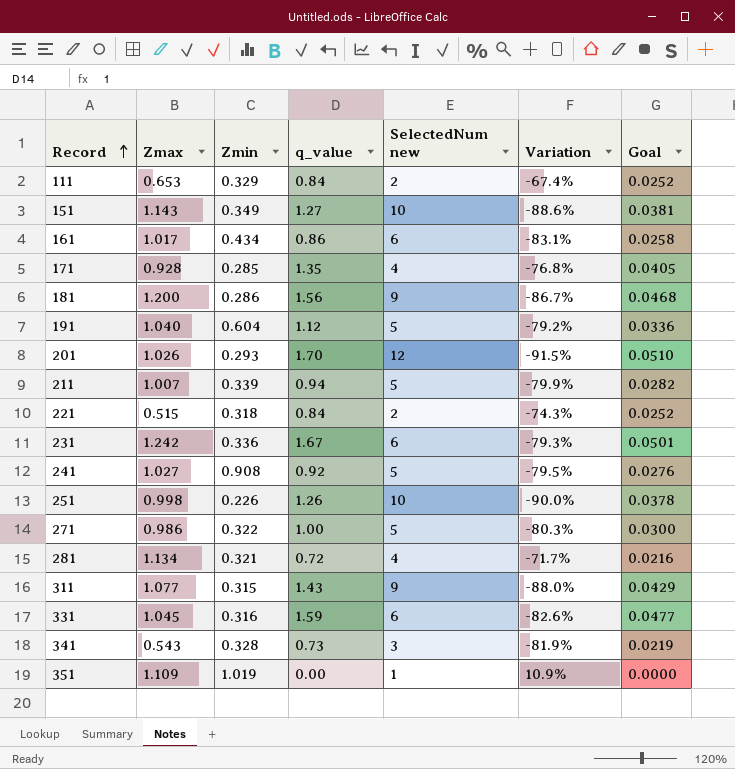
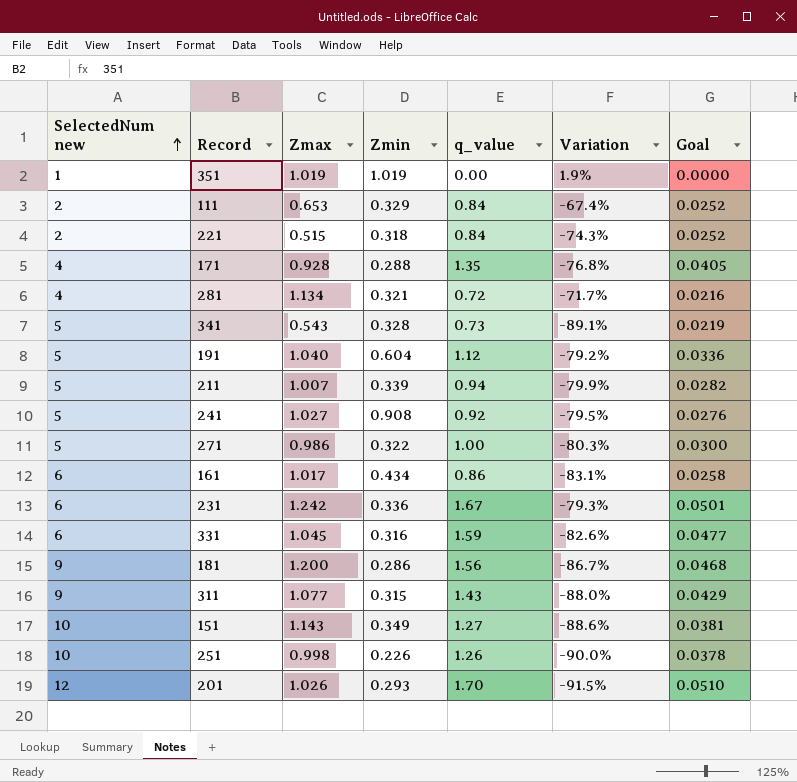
row order: Record ascending -> SelectedNum new ascending
column SelectedNum new | position: 5 -> 1
351 | Zmax: 1.109 -> 1.019
351 | Variation: 10.9% -> 1.9%
171 | Zmin: 0.285 -> 0.288
341 | SelectedNum new: 3 -> 5
341 | Variation: -81.9% -> -89.1%

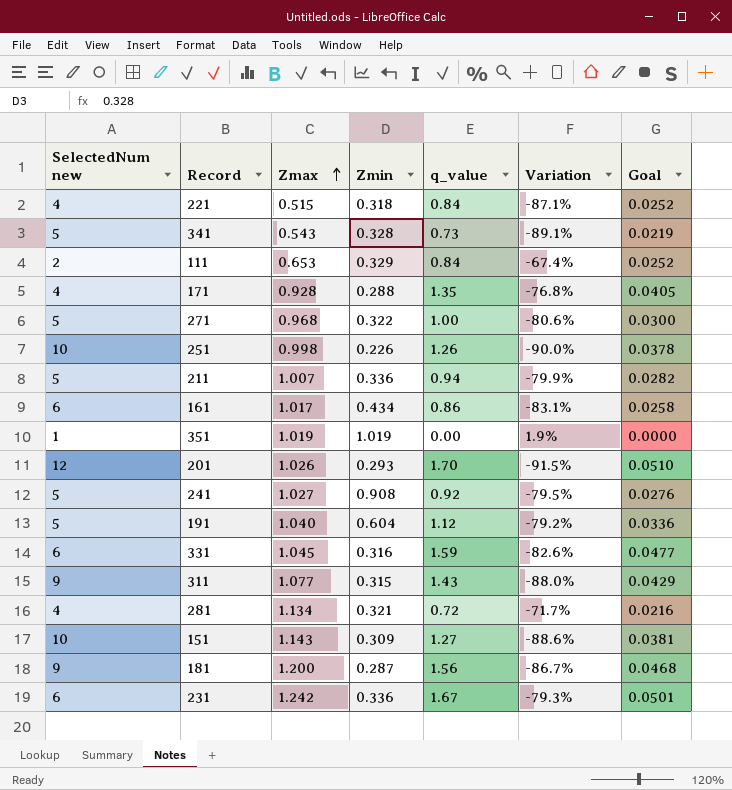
row order: SelectedNum new ascending -> Zmax ascending
221 | SelectedNum new: 2 -> 4
221 | Variation: -74.3% -> -87.1%
271 | Zmax: 0.986 -> 0.968
271 | Variation: -80.3% -> -80.6%
211 | Zmin: 0.339 -> 0.336
151 | Zmin: 0.349 -> 0.309
181 | Zmin: 0.286 -> 0.287

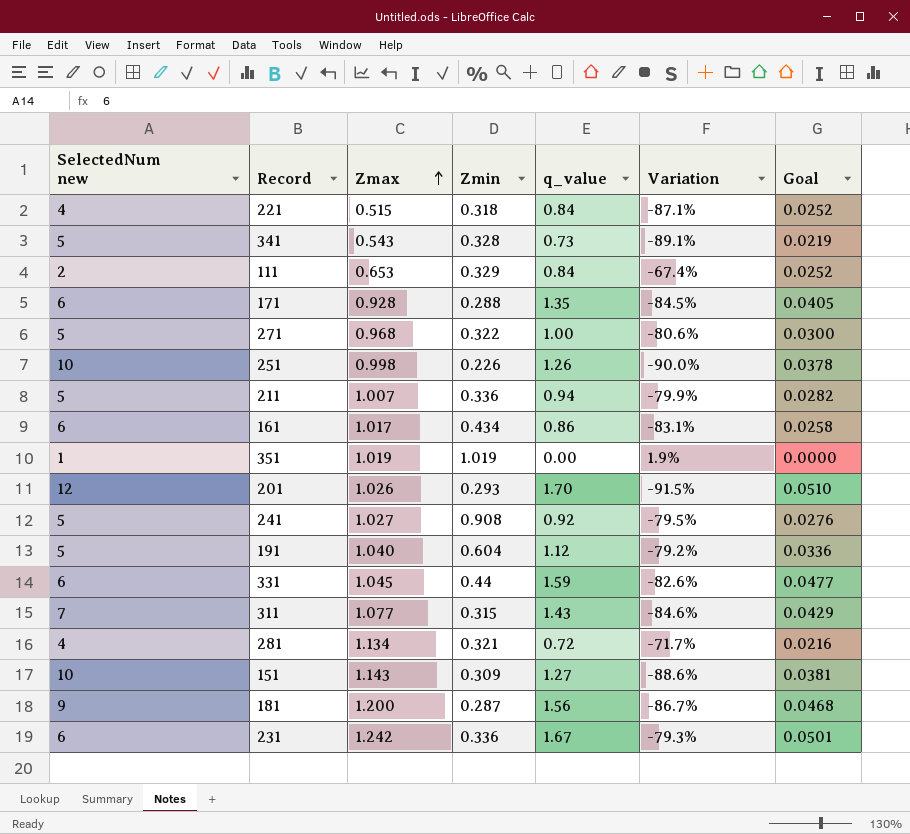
171 | SelectedNum new: 4 -> 6
171 | Variation: -76.8% -> -84.5%
331 | Zmin: 0.316 -> 0.44
311 | SelectedNum new: 9 -> 7
311 | Variation: -88.0% -> -84.6%

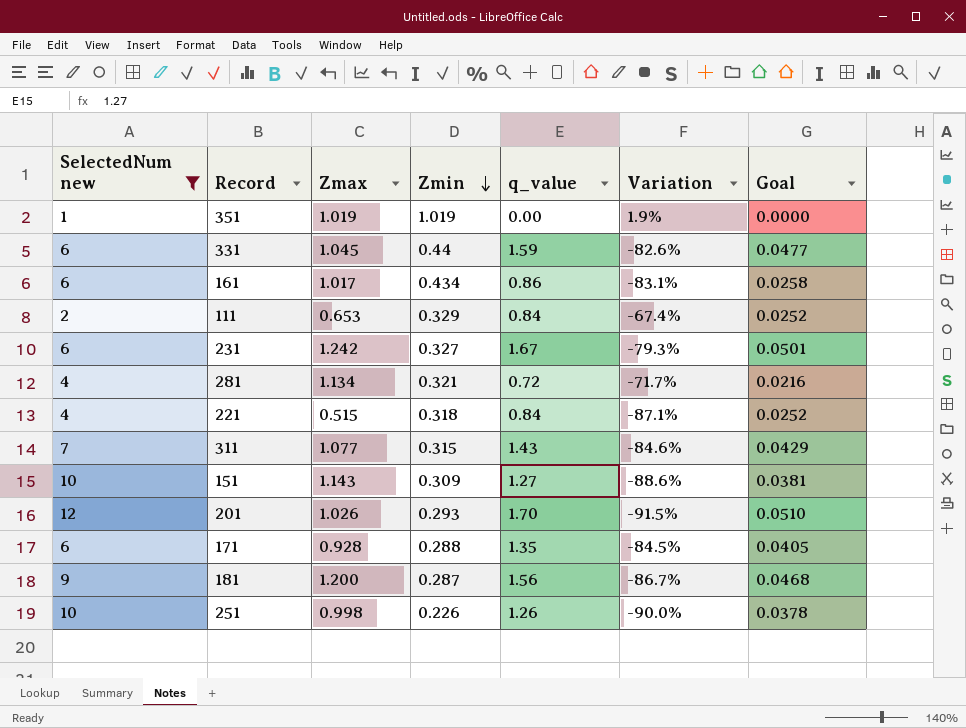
filter: none -> SelectedNum new != 5
row order: Zmax ascending -> Zmin descending
231 | Zmin: 0.336 -> 0.327

